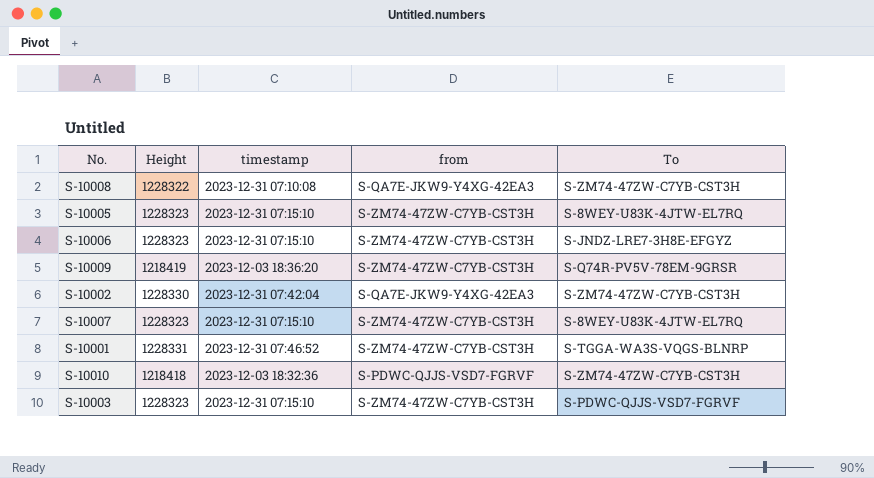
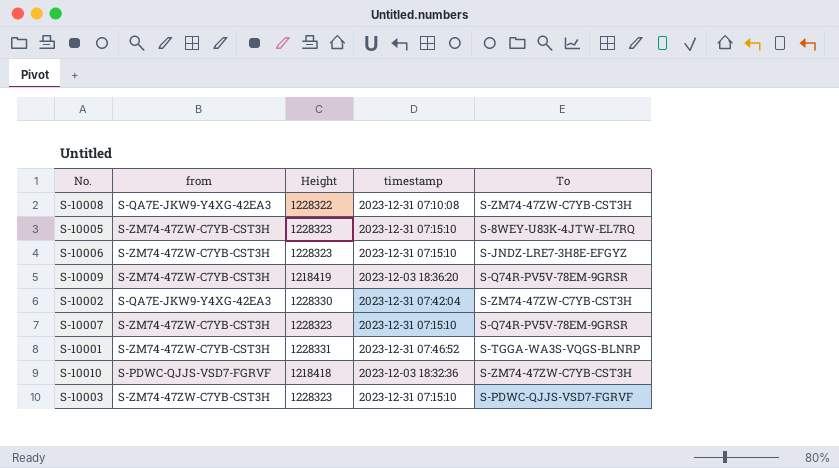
column from | position: 4 -> 2
S-10007 | To: S-8WEY-U83K-4JTW-EL7RQ -> S-Q74R-PV5V-78EM-9GRSR

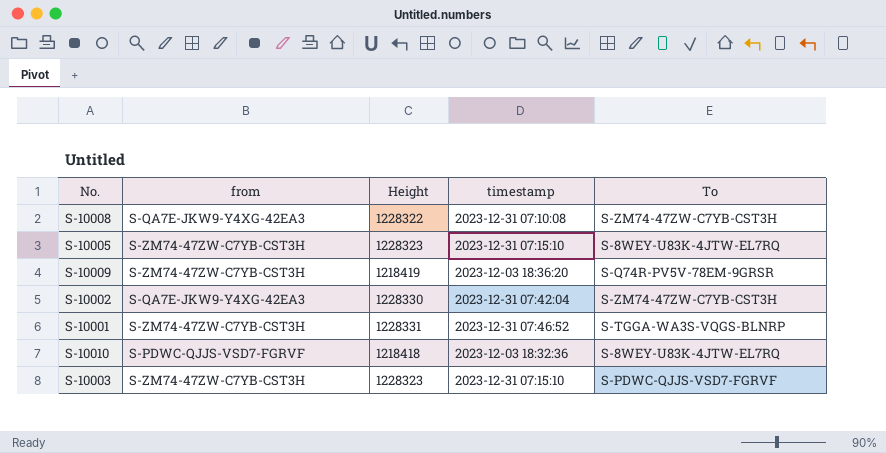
row S-10006: S-ZM74-47ZW-C7YB-CST3H | 1228323 | 2023-12-31 07:15:10 | S-JNDZ-LRE7-3H8E-EFGYZ -> none
row S-10007: S-ZM74-47ZW-C7YB-CST3H | 1228323 | 2023-12-31 07:15:10 | S-Q74R-PV5V-78EM-9GRSR -> none
S-10010 | To: S-ZM74-47ZW-C7YB-CST3H -> S-8WEY-U83K-4JTW-EL7RQ

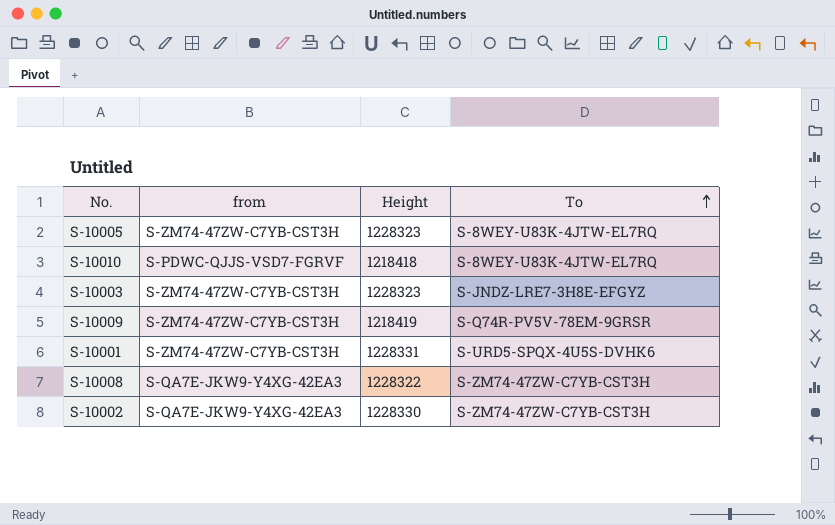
row order: none -> To ascending
column timestamp | position: 4 -> none
S-10003 | To: S-PDWC-QJJS-VSD7-FGRVF -> S-JNDZ-LRE7-3H8E-EFGYZ
S-10001 | To: S-TGGA-WA3S-VQGS-BLNRP -> S-URD5-SPQX-4U5S-DVHK6

